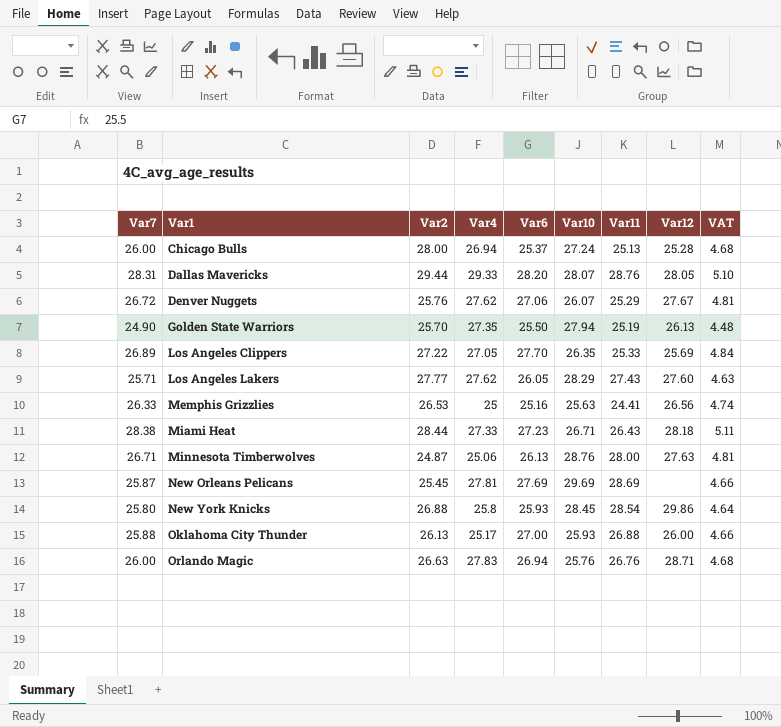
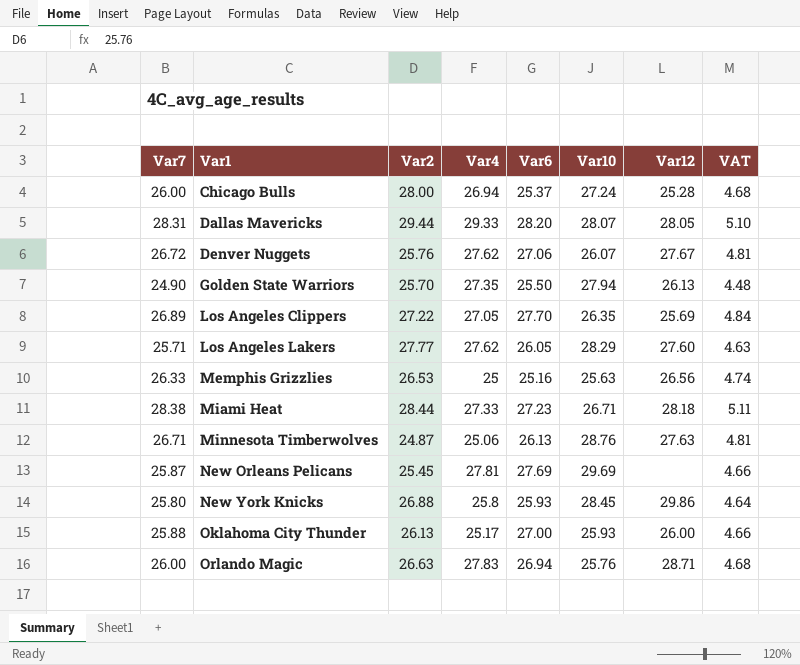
column Var11 | position: 7 -> none

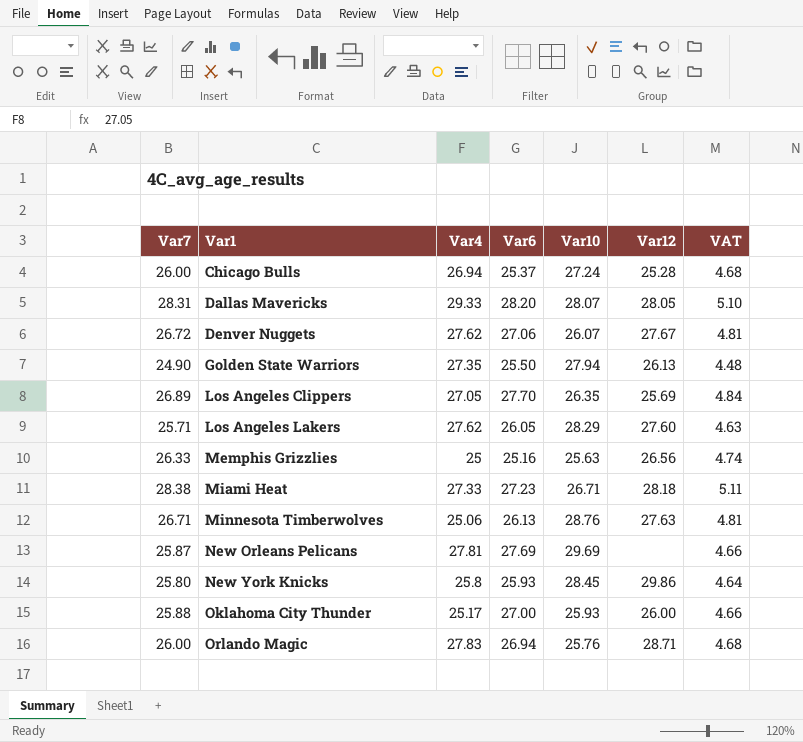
column Var2 | position: 3 -> none

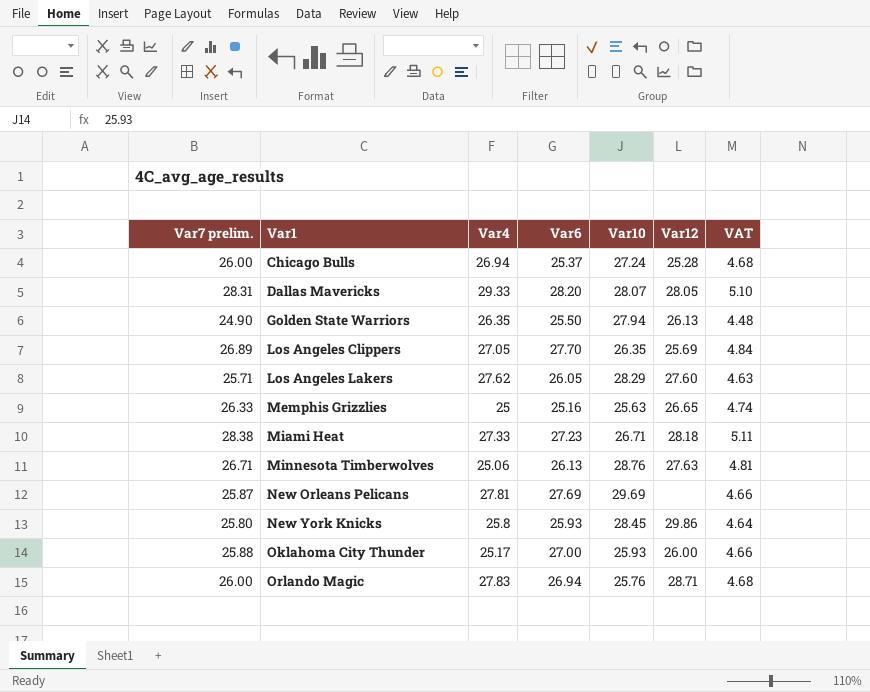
column name: Var7 -> Var7 prelim.
row Denver Nuggets: 26.72 | 27.62 | 27.06 | 26.07 | 27.67 | 4.81 -> none
Golden State Warriors | Var4: 27.35 -> 26.35
Memphis Grizzlies | Var12: 26.56 -> 26.65

